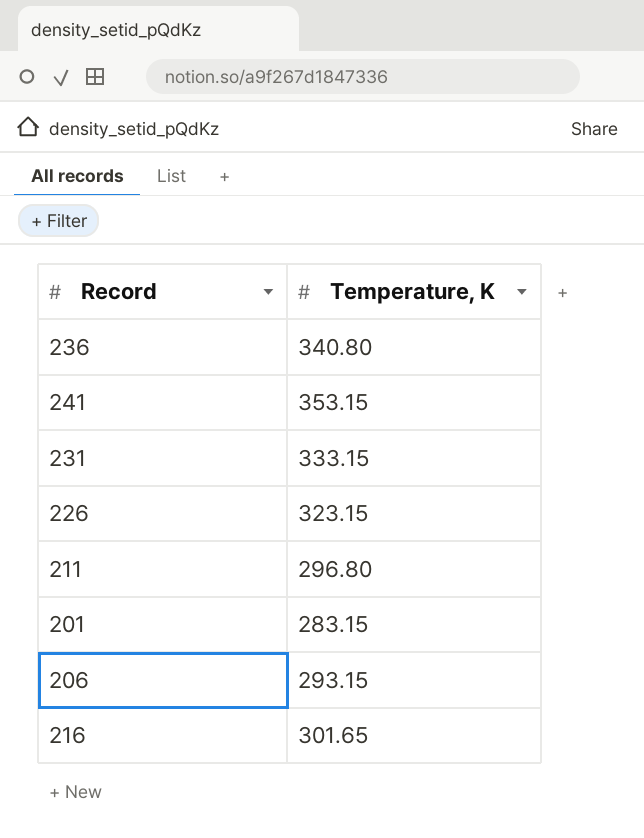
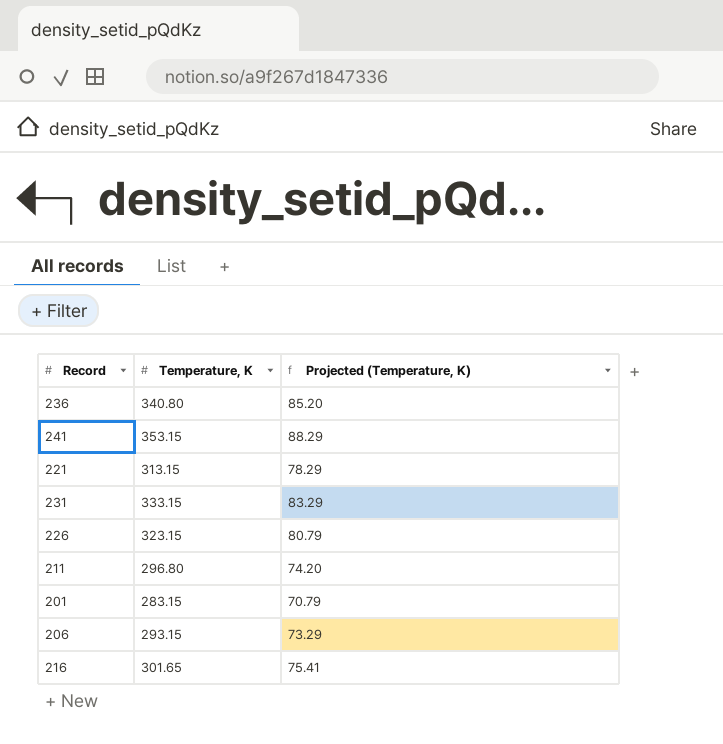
column Projected (Temperature, K) | formula: none -> [Temperature, K] * 0.25
row 221: none -> 313.15 | 78.29

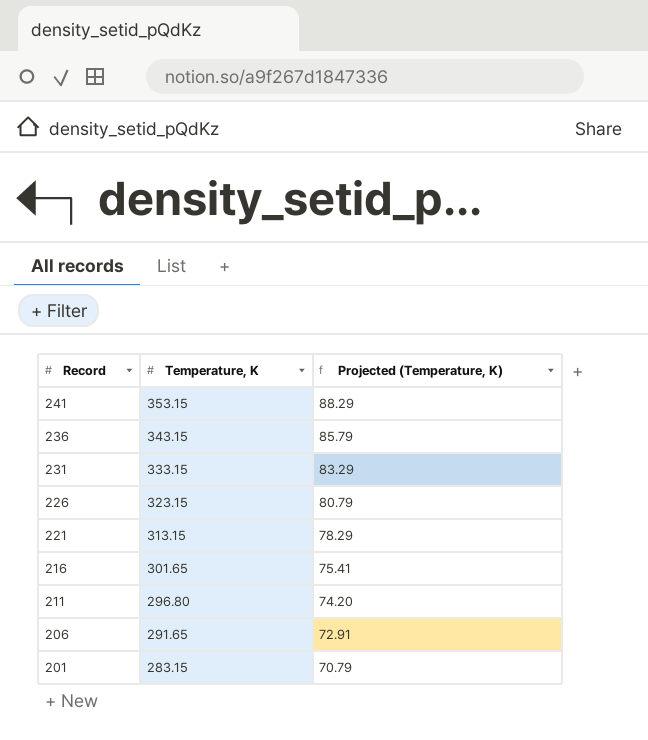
row order: none -> Record descending
236 | Temperature, K: 340.80 -> 343.15
236 | Projected (Temperature, K): 85.20 -> 85.79
206 | Temperature, K: 293.15 -> 291.65
206 | Projected (Temperature, K): 73.29 -> 72.91

